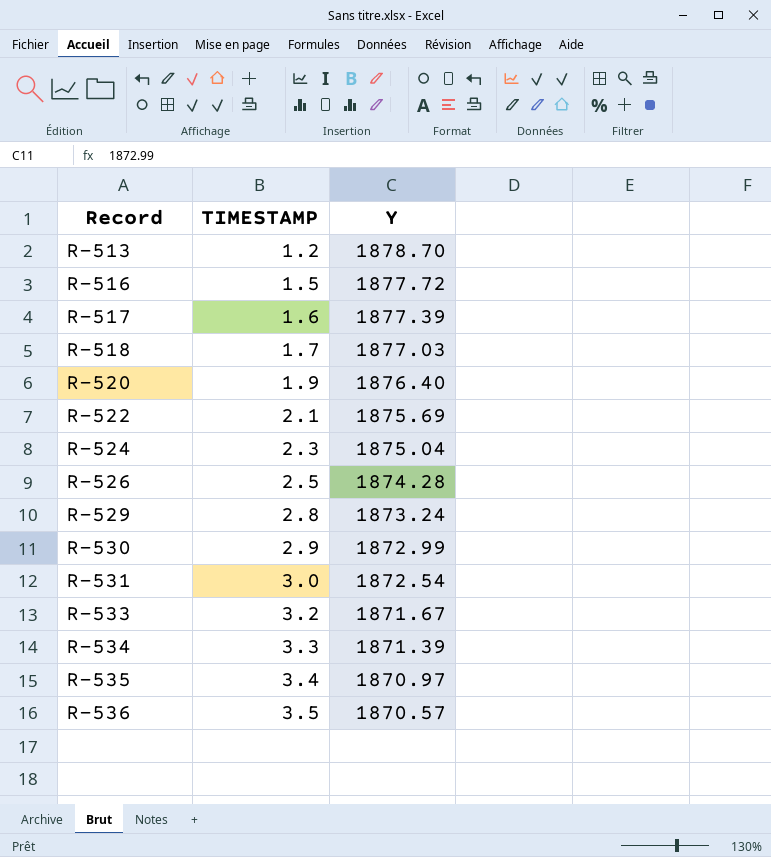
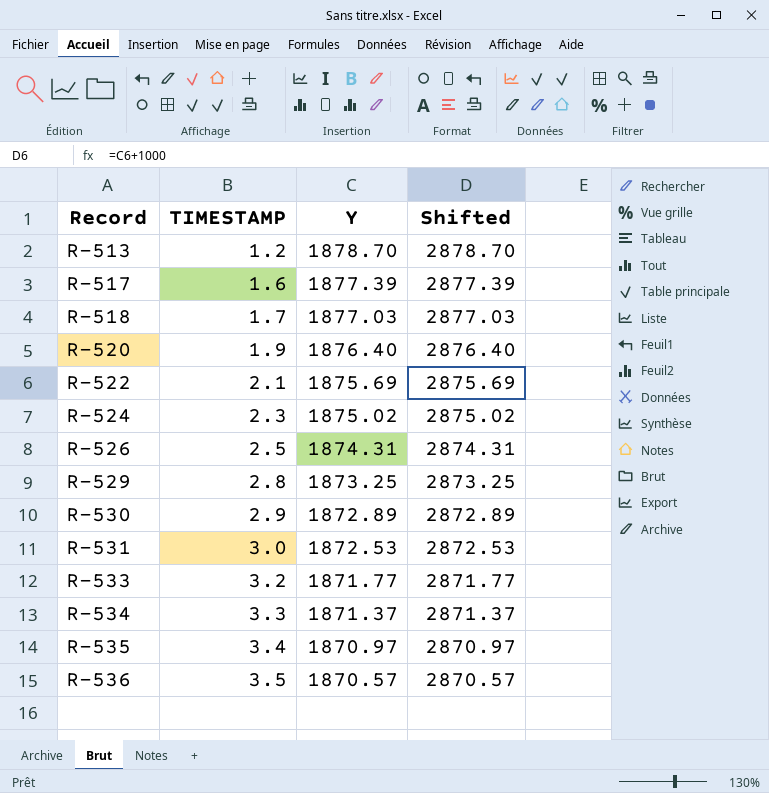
column Shifted | formula: none -> [Y] + 1000
row R-516: 1.5 | 1877.72 -> none
R-524 | Y: 1875.04 -> 1875.02
R-526 | Y: 1874.28 -> 1874.31
R-529 | Y: 1873.24 -> 1873.25
R-530 | Y: 1872.99 -> 1872.89
R-531 | Y: 1872.54 -> 1872.53
R-533 | Y: 1871.67 -> 1871.77
R-534 | Y: 1871.39 -> 1871.37

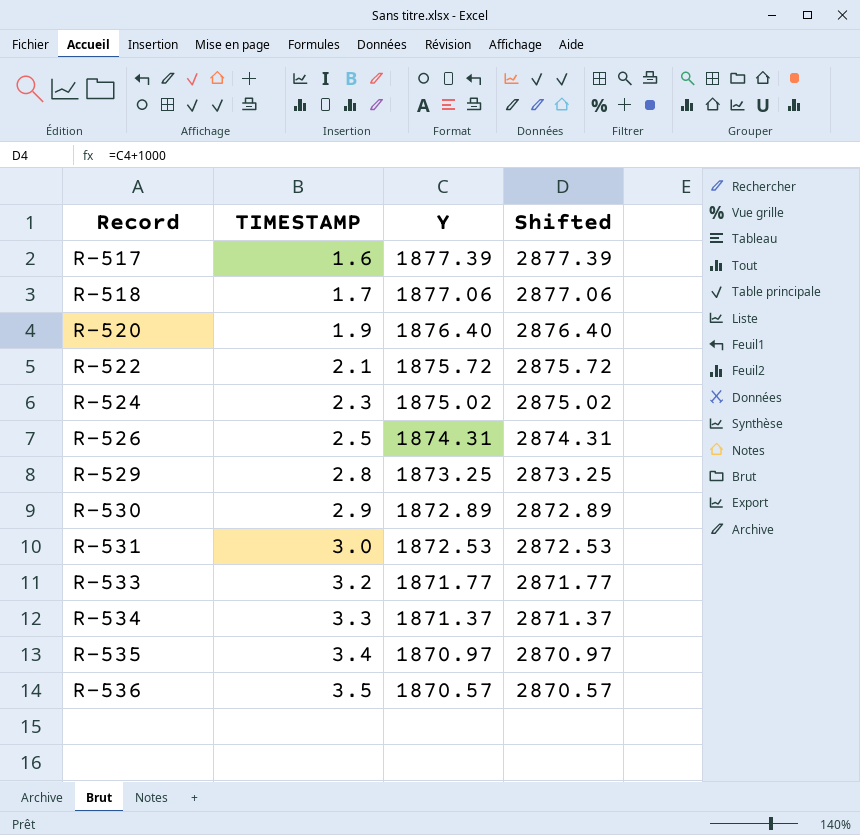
row R-513: 1.2 | 1878.70 | 2878.70 -> none
R-518 | Y: 1877.03 -> 1877.06
R-518 | Shifted: 2877.03 -> 2877.06
R-522 | Y: 1875.69 -> 1875.72
R-522 | Shifted: 2875.69 -> 2875.72

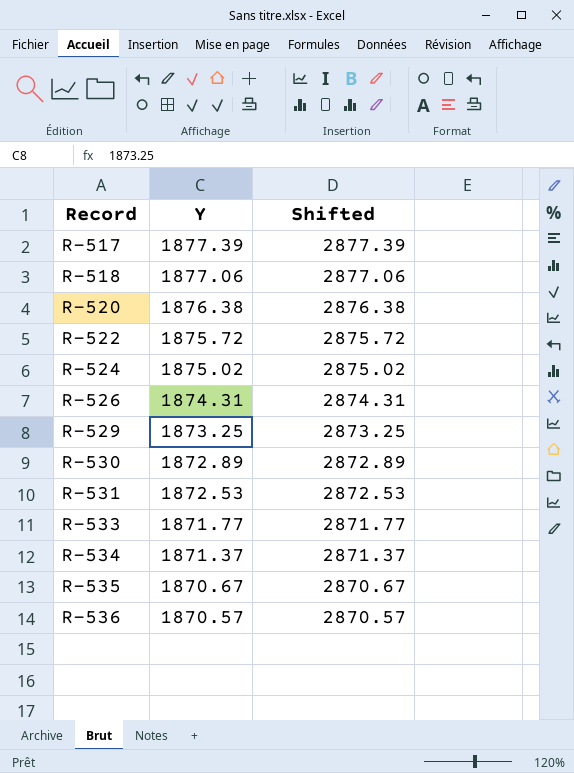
column TIMESTAMP | position: 2 -> none
R-520 | Y: 1876.40 -> 1876.38
R-520 | Shifted: 2876.40 -> 2876.38
R-535 | Y: 1870.97 -> 1870.67
R-535 | Shifted: 2870.97 -> 2870.67

